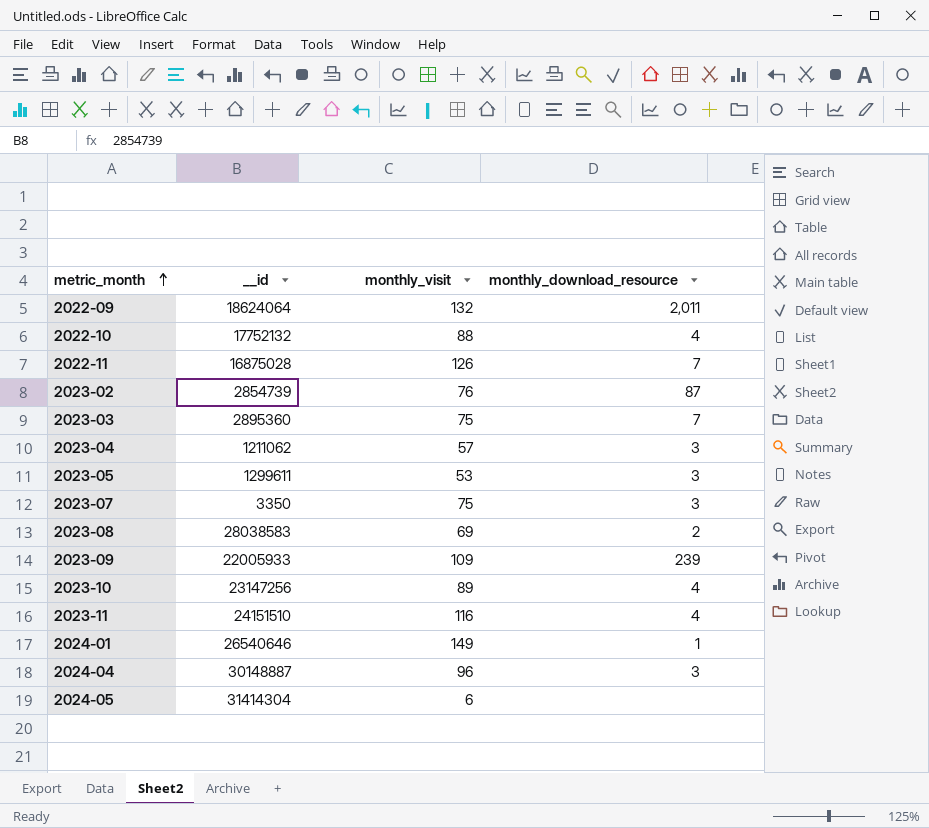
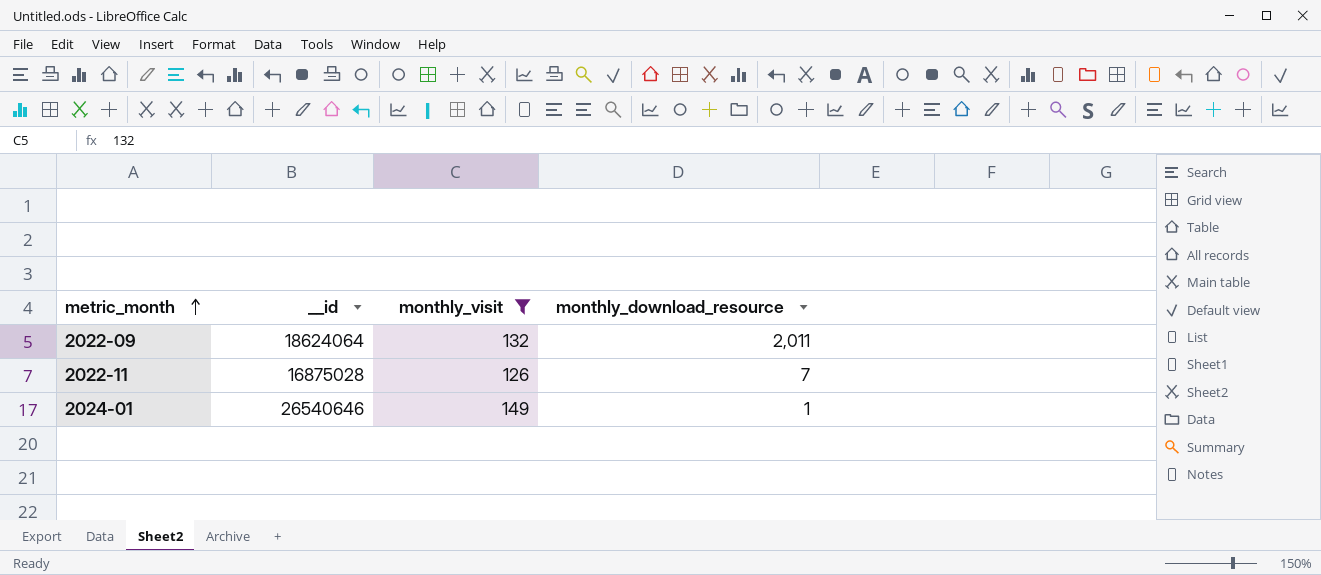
filter: none -> monthly_visit >= 126

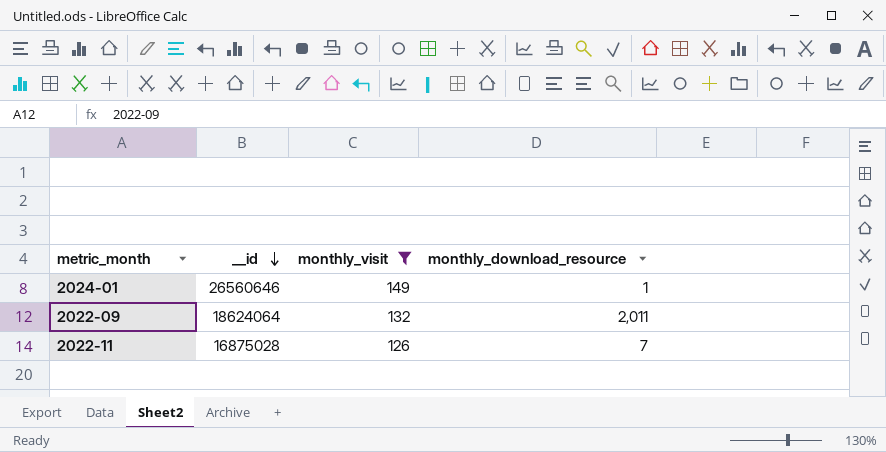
row order: metric_month ascending -> __id descending
2024-01 | __id: 26540646 -> 26560646

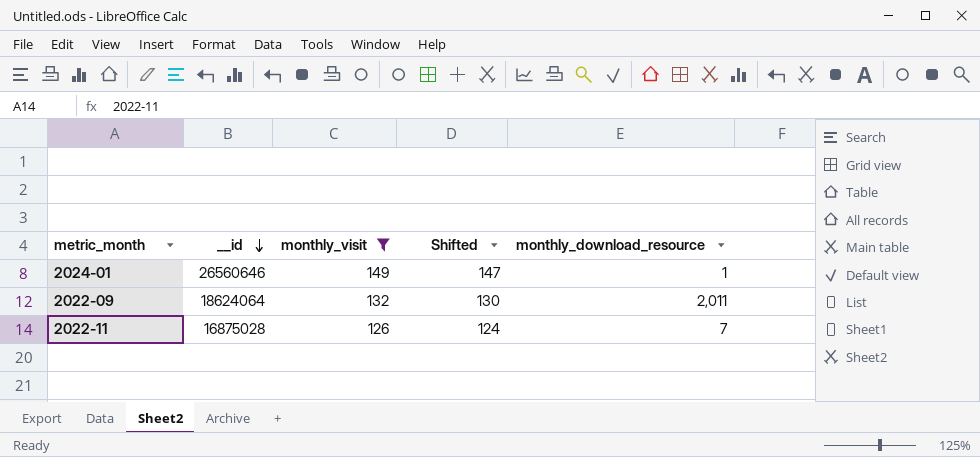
column Shifted | formula: none -> [monthly_visit] - 2

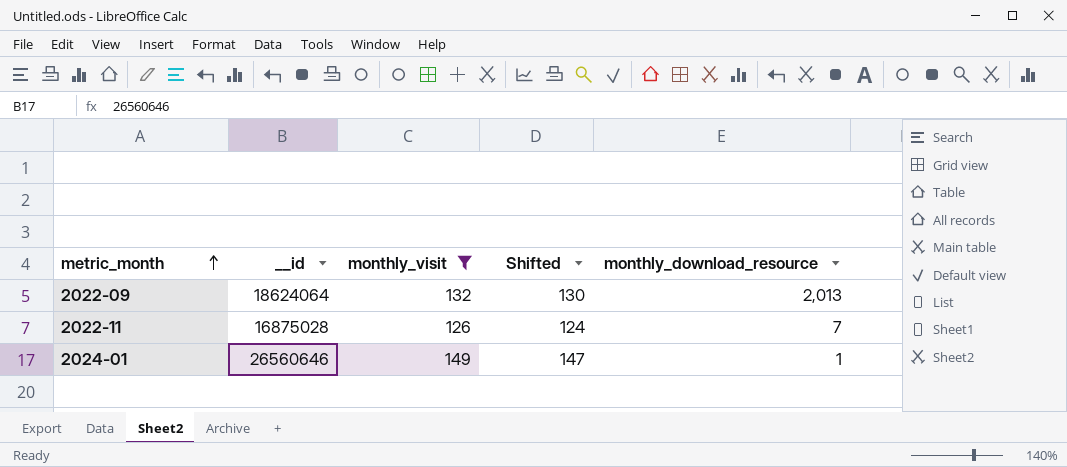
row order: __id descending -> metric_month ascending
2022-09 | monthly_download_resource: 2,011 -> 2,013

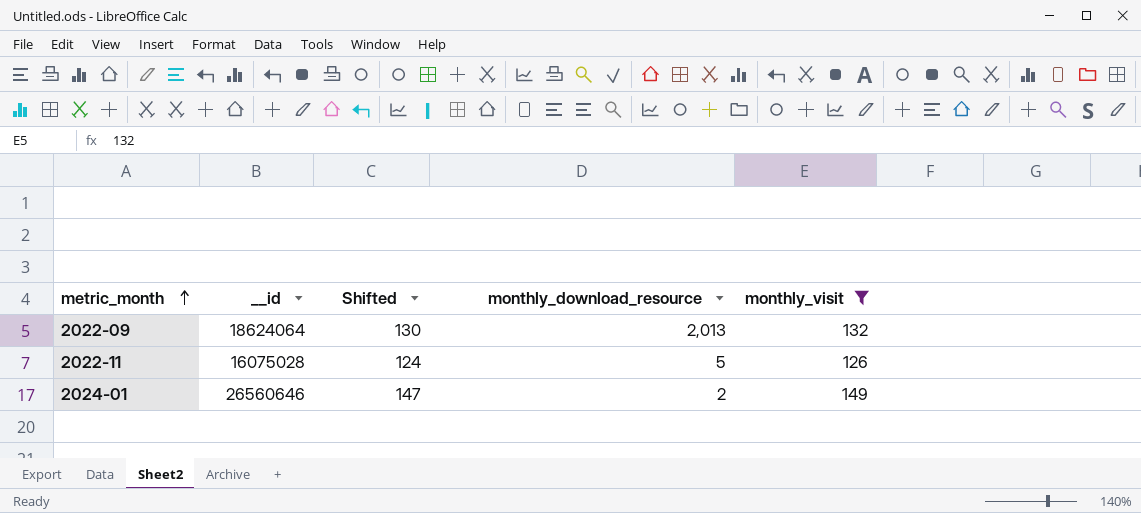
column monthly_visit | position: 3 -> 5
2022-11 | __id: 16875028 -> 16075028
2022-11 | monthly_download_resource: 7 -> 5
2024-01 | monthly_download_resource: 1 -> 2

